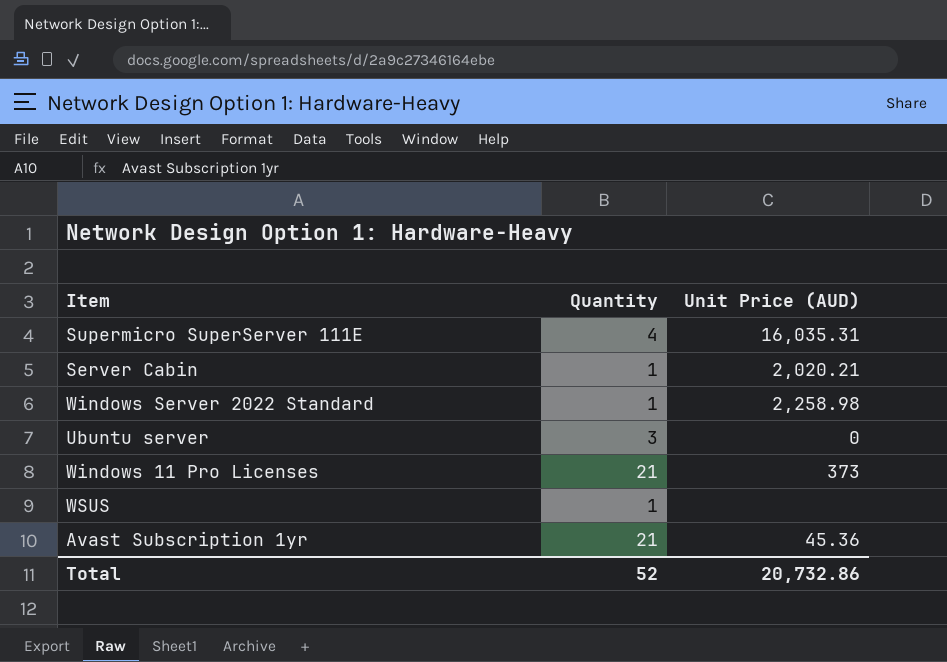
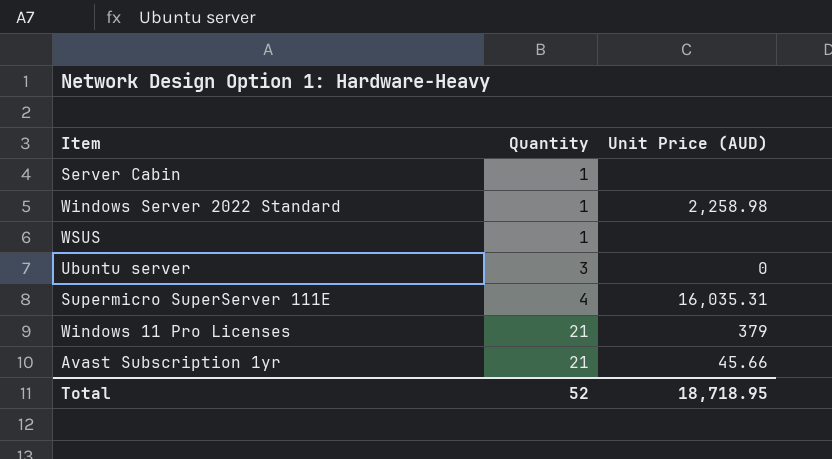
row order: none -> Quantity ascending
Server Cabin | Unit Price (AUD): 2,020.21 -> none
Windows 11 Pro Licenses | Unit Price (AUD): 373 -> 379
Avast Subscription 1yr | Unit Price (AUD): 45.36 -> 45.66
Total | Unit Price (AUD): 20,732.86 -> 18,718.95

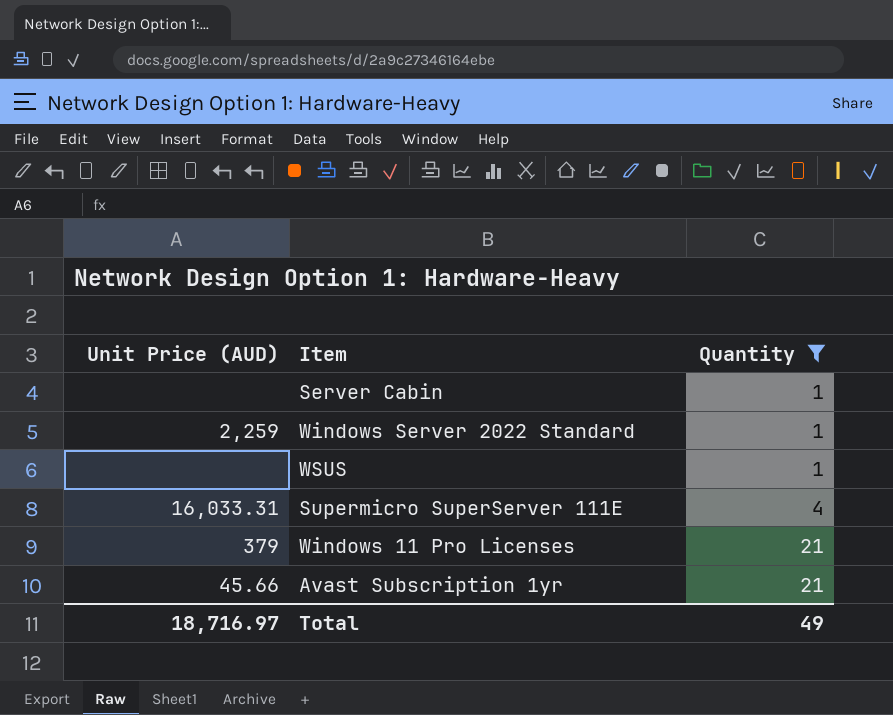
filter: none -> Quantity != 3
column Unit Price (AUD) | position: 3 -> 1
Windows Server 2022 Standard | Unit Price (AUD): 2,258.98 -> 2,259
Supermicro SuperServer 111E | Unit Price (AUD): 16,035.31 -> 16,033.31
Total | Unit Price (AUD): 18,718.95 -> 18,716.97
Total | Quantity: 52 -> 49

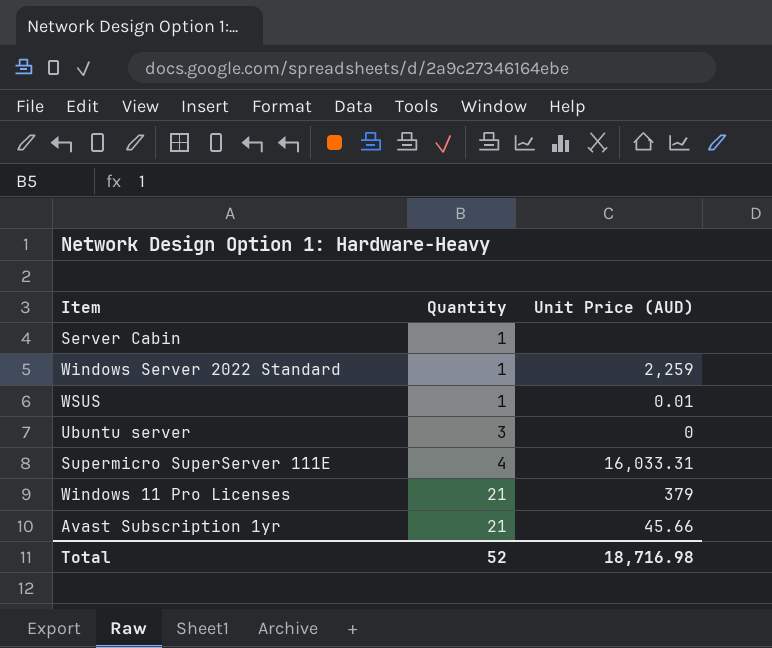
filter: Quantity != 3 -> none
column Unit Price (AUD) | position: 1 -> 3
WSUS | Unit Price (AUD): none -> 0.01
Total | Quantity: 49 -> 52
Total | Unit Price (AUD): 18,716.97 -> 18,716.98

